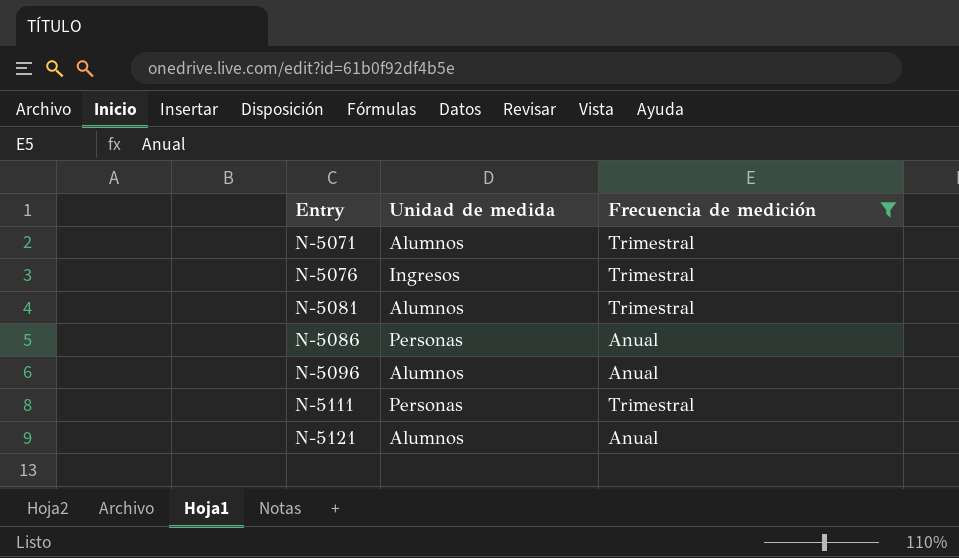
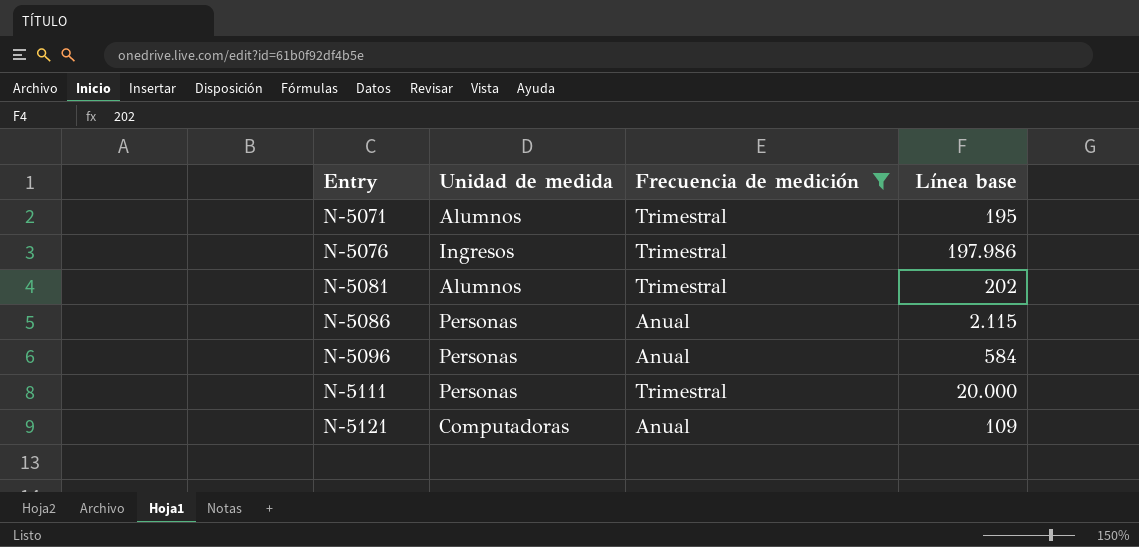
column Línea base | position: none -> 4
N-5096 | Unidad de medida: Alumnos -> Personas
N-5121 | Unidad de medida: Alumnos -> Computadoras

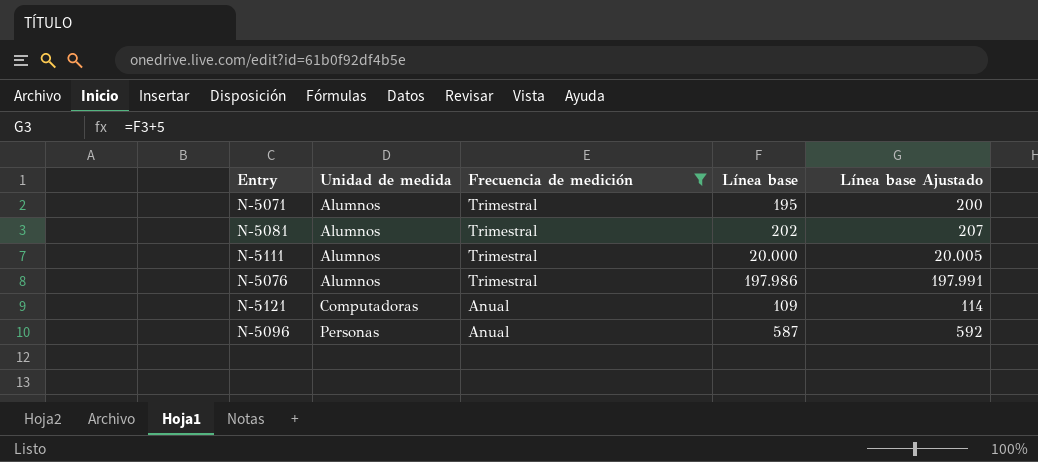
row order: Entry ascending -> Unidad de medida ascending
column Línea base Ajustado | formula: none -> [Línea base] + 5
row N-5086: Personas | Anual | 2.115 -> none
N-5111 | Unidad de medida: Personas -> Alumnos
N-5076 | Unidad de medida: Ingresos -> Alumnos
N-5096 | Línea base: 584 -> 587

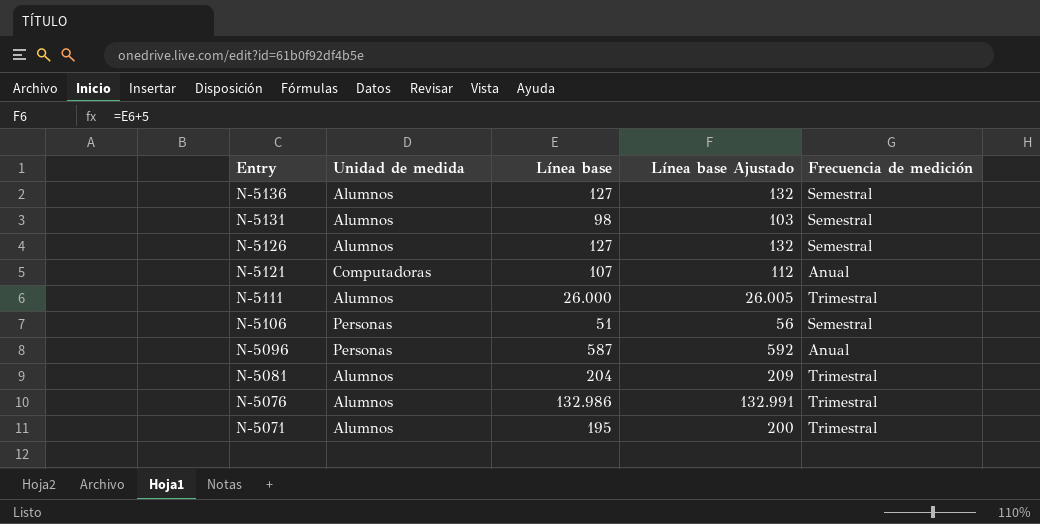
filter: Frecuencia de medición != Semestral -> none
row order: Unidad de medida ascending -> Entry descending
column Frecuencia de medición | position: 3 -> 5
N-5121 | Línea base: 109 -> 107
N-5121 | Línea base Ajustado: 114 -> 112
N-5111 | Línea base: 20.000 -> 26.000
N-5111 | Línea base Ajustado: 20.005 -> 26.005
N-5081 | Línea base: 202 -> 204
N-5081 | Línea base Ajustado: 207 -> 209
N-5076 | Línea base: 197.986 -> 132.986
N-5076 | Línea base Ajustado: 197.991 -> 132.991

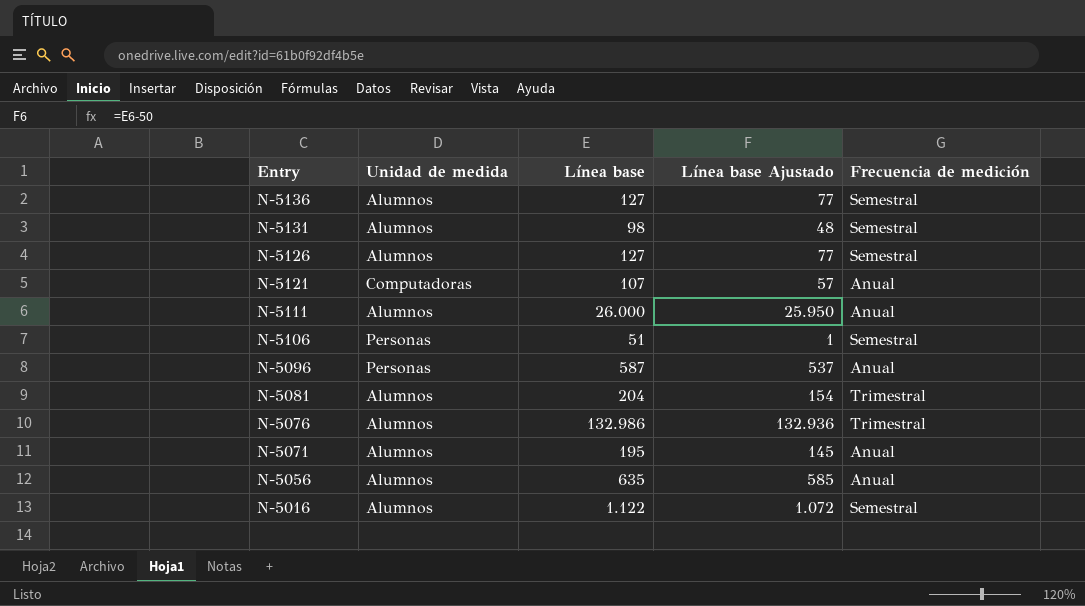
column Línea base Ajustado | formula: [Línea base] + 5 -> [Línea base] - 50
N-5111 | Frecuencia de medición: Trimestral -> Anual
N-5071 | Frecuencia de medición: Trimestral -> Anual
row N-5056: none -> Alumnos | 635 | 585 | Anual
row N-5016: none -> Alumnos | 1.122 | 1.072 | Semestral

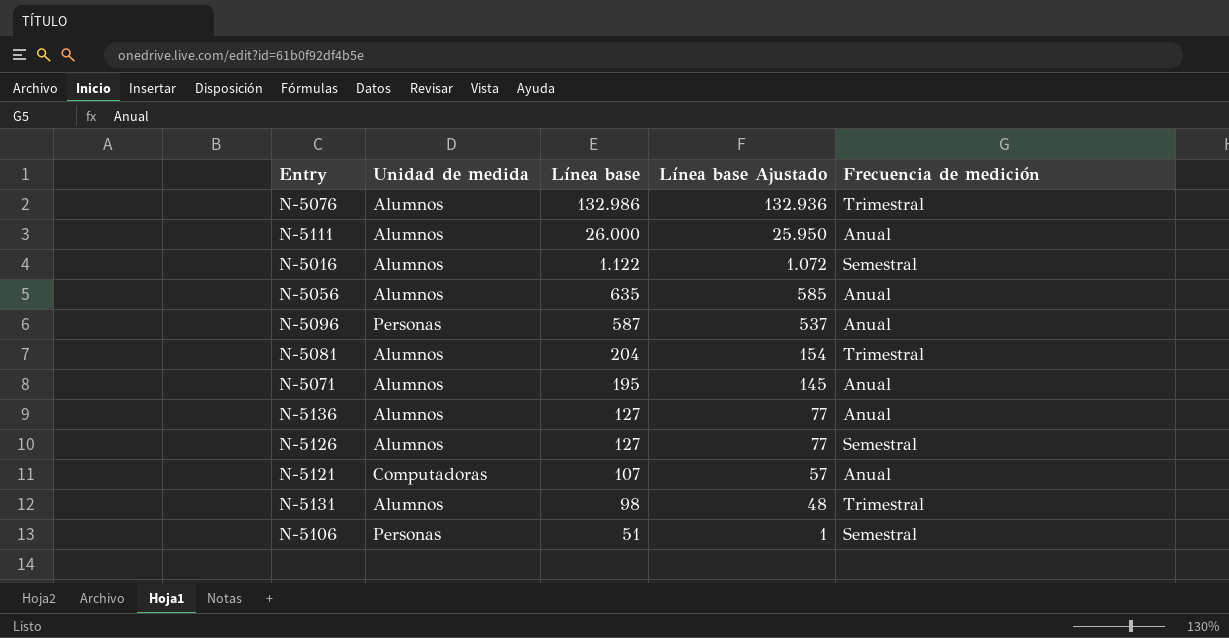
row order: Entry descending -> Línea base descending
N-5136 | Frecuencia de medición: Semestral -> Anual
N-5131 | Frecuencia de medición: Semestral -> Trimestral

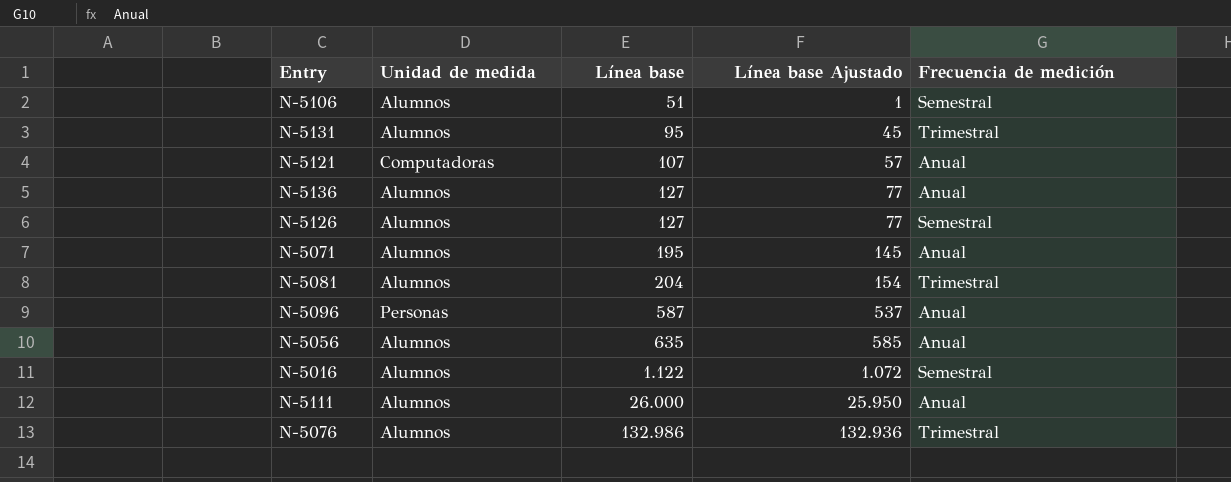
row order: Línea base descending -> Línea base ascending
N-5106 | Unidad de medida: Personas -> Alumnos
N-5131 | Línea base: 98 -> 95
N-5131 | Línea base Ajustado: 48 -> 45

